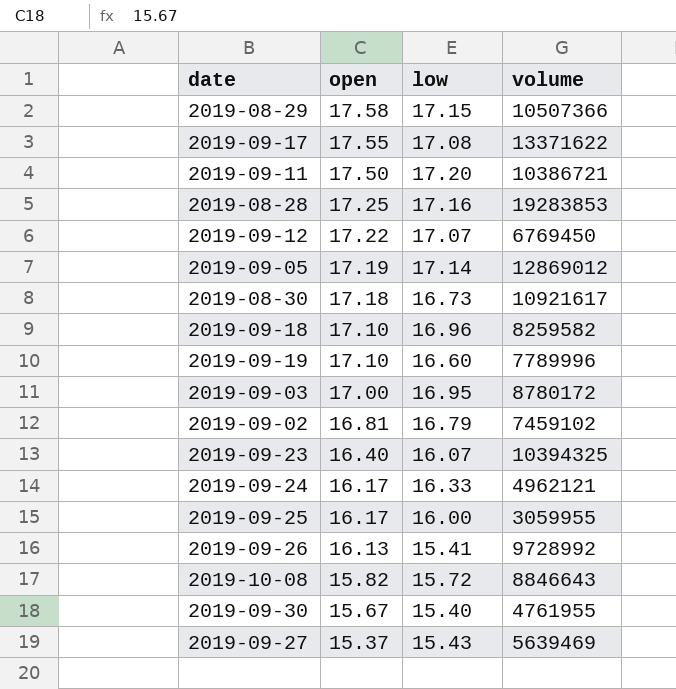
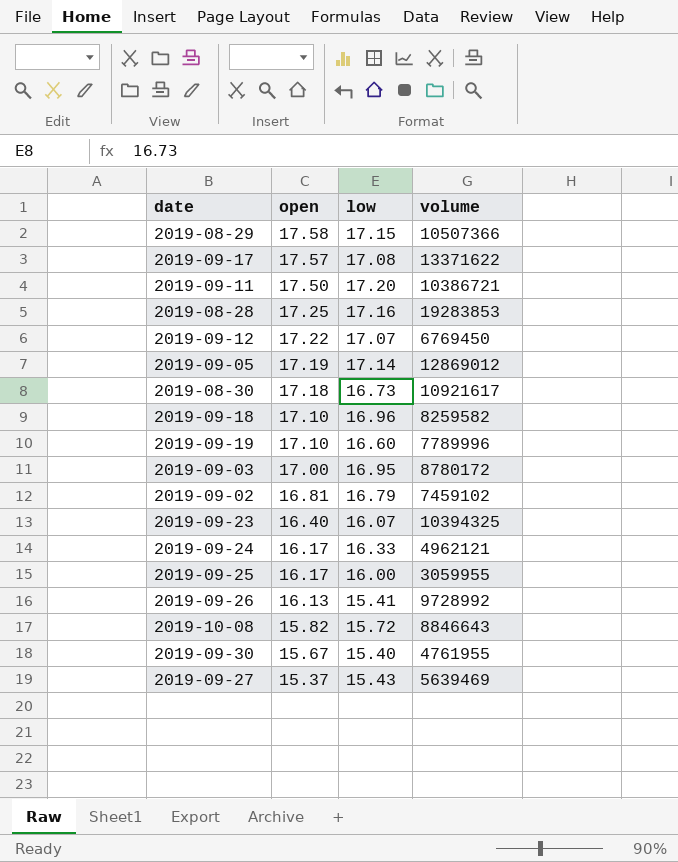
2019-09-17 | open: 17.55 -> 17.57

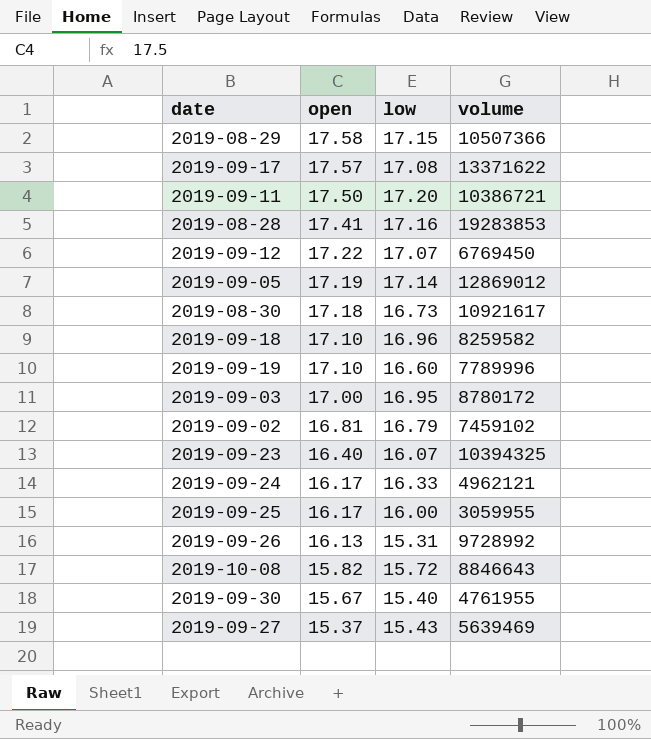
2019-08-28 | open: 17.25 -> 17.41
2019-09-26 | low: 15.41 -> 15.31

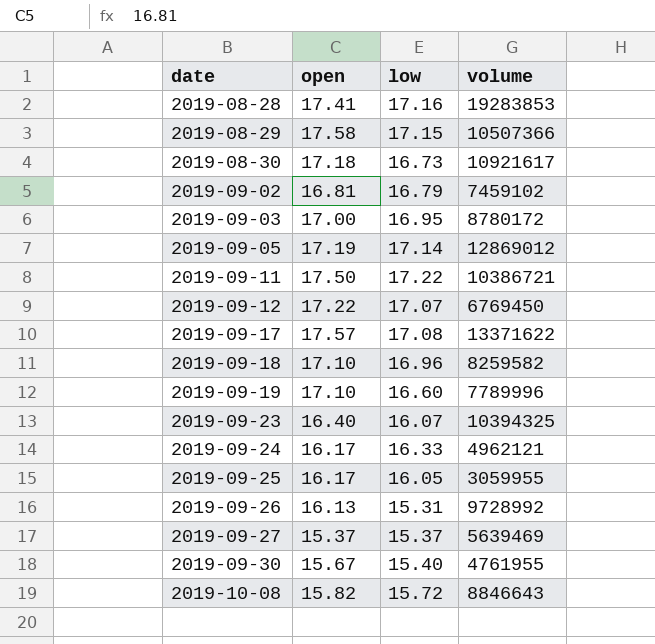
row order: open descending -> date ascending
2019-09-11 | low: 17.20 -> 17.22
2019-09-25 | low: 16.00 -> 16.05
2019-09-27 | low: 15.43 -> 15.37

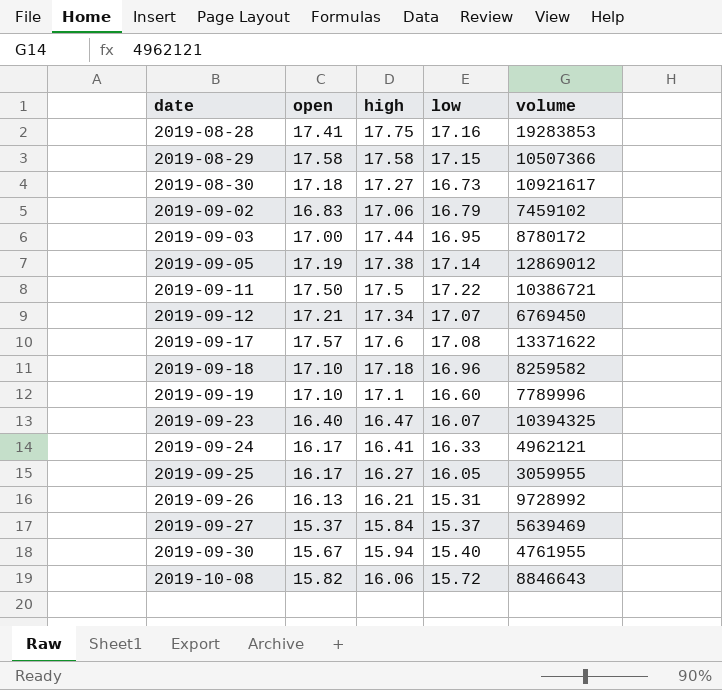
column high | position: none -> 3
2019-09-02 | open: 16.81 -> 16.83
2019-09-12 | open: 17.22 -> 17.21

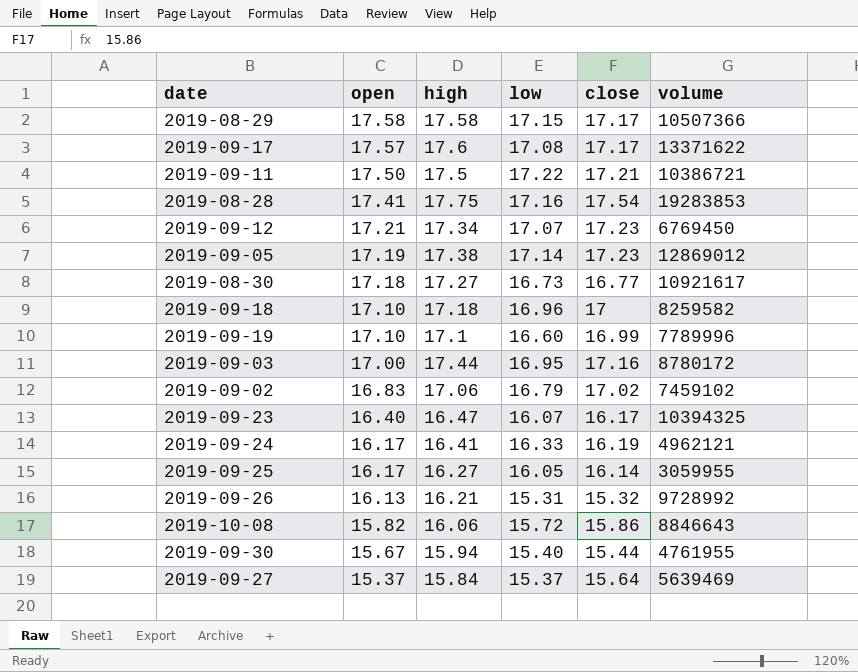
row order: date ascending -> open descending
column close | position: none -> 5

